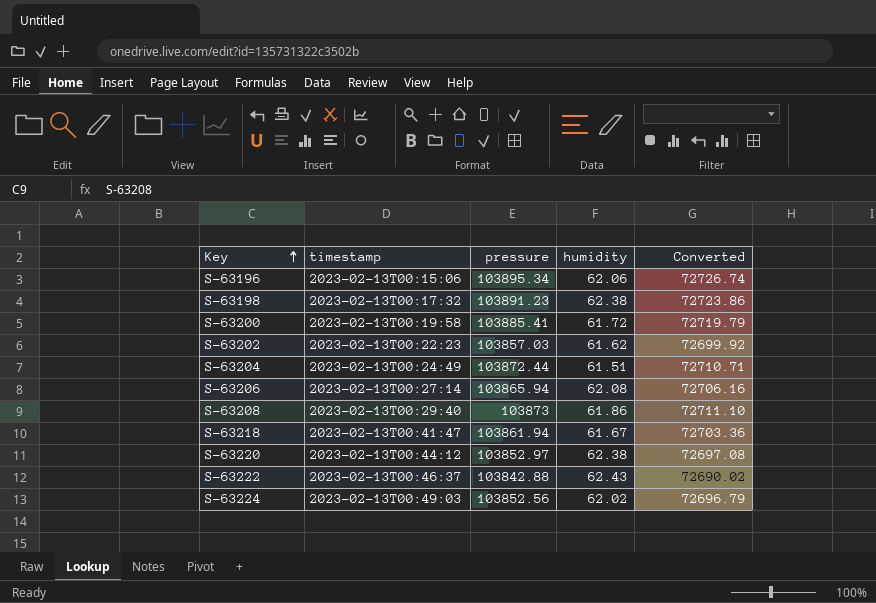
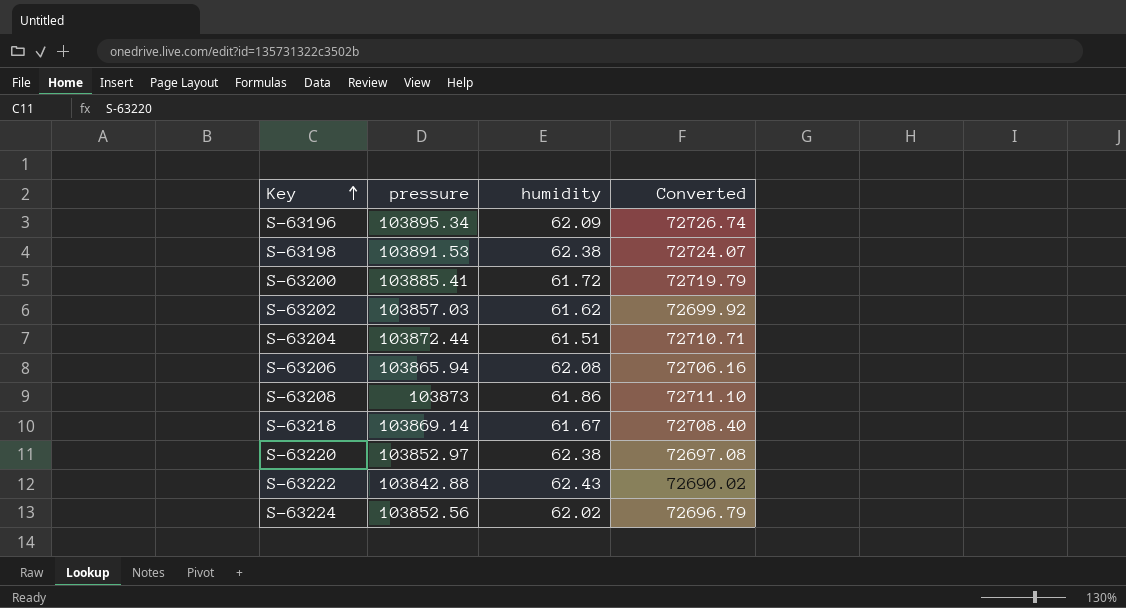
column timestamp | position: 2 -> none
S-63196 | humidity: 62.06 -> 62.09
S-63198 | pressure: 103891.23 -> 103891.53
S-63198 | Converted: 72723.86 -> 72724.07
S-63218 | pressure: 103861.94 -> 103869.14
S-63218 | Converted: 72703.36 -> 72708.40

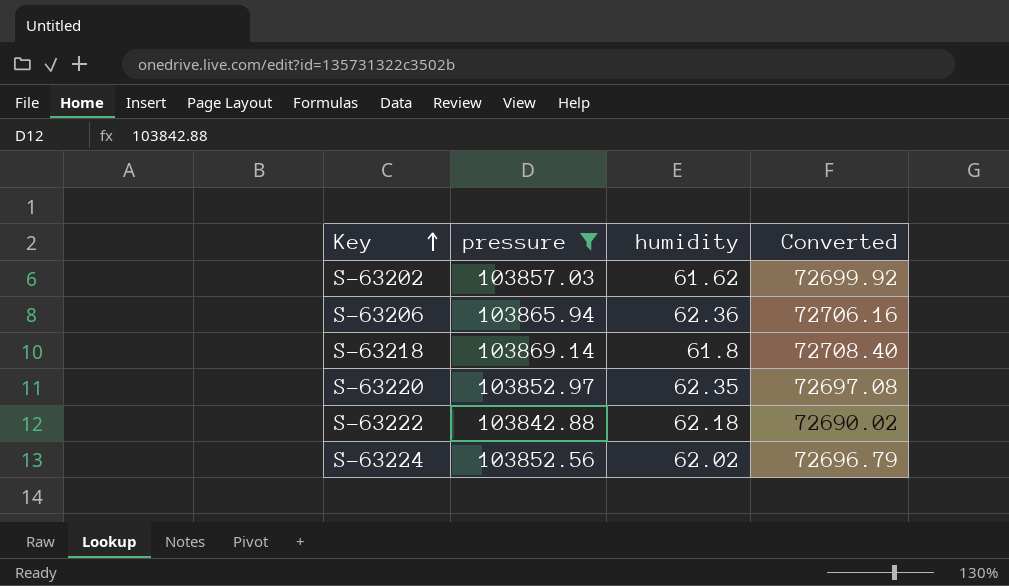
filter: none -> pressure <= 103869.14
S-63206 | humidity: 62.08 -> 62.36
S-63218 | humidity: 61.67 -> 61.8
S-63220 | humidity: 62.38 -> 62.35
S-63222 | humidity: 62.43 -> 62.18

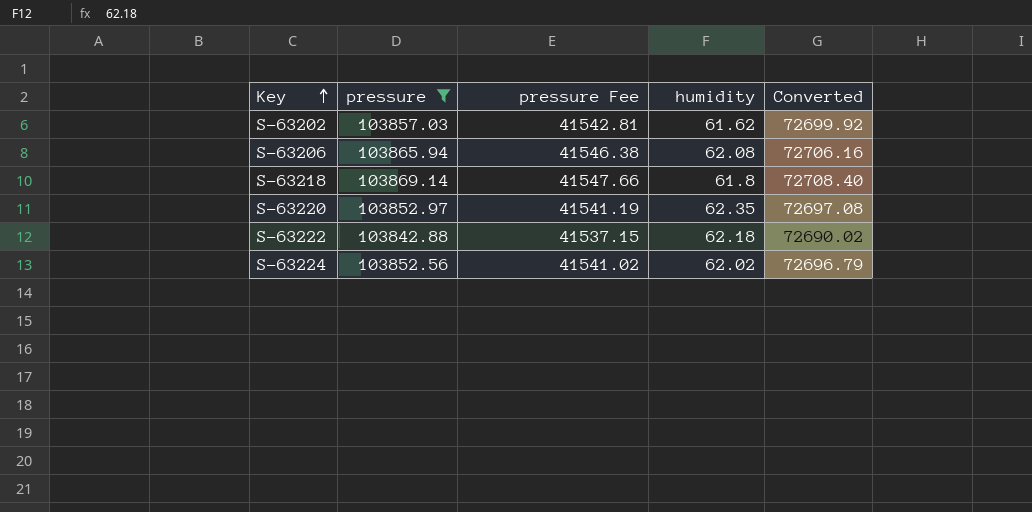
column pressure Fee | formula: none -> [pressure] * 0.4
S-63206 | humidity: 62.36 -> 62.08

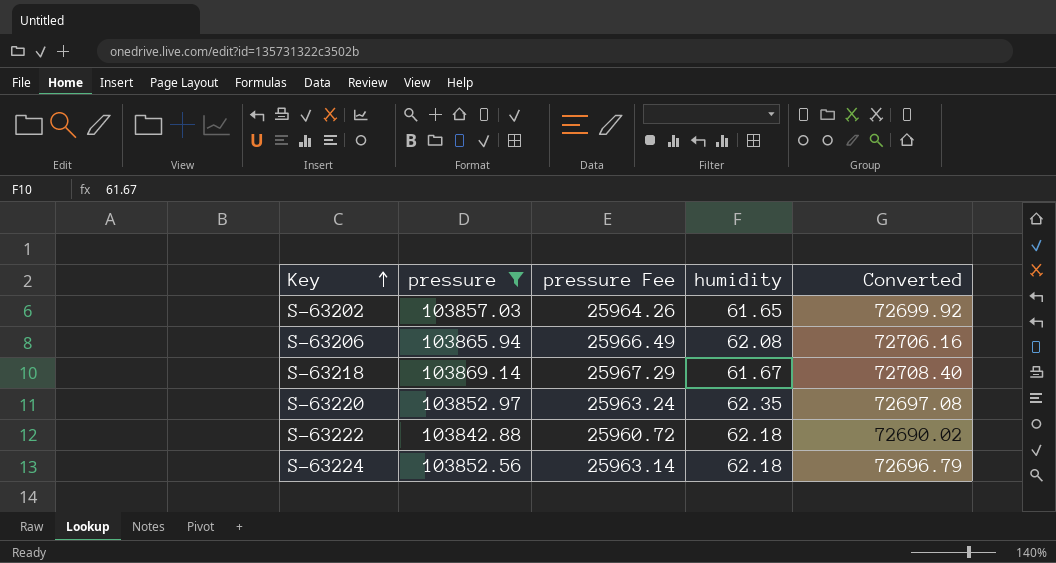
column pressure Fee | formula: [pressure] * 0.4 -> [pressure] * 0.25
S-63202 | humidity: 61.62 -> 61.65
S-63218 | humidity: 61.8 -> 61.67
S-63224 | humidity: 62.02 -> 62.18

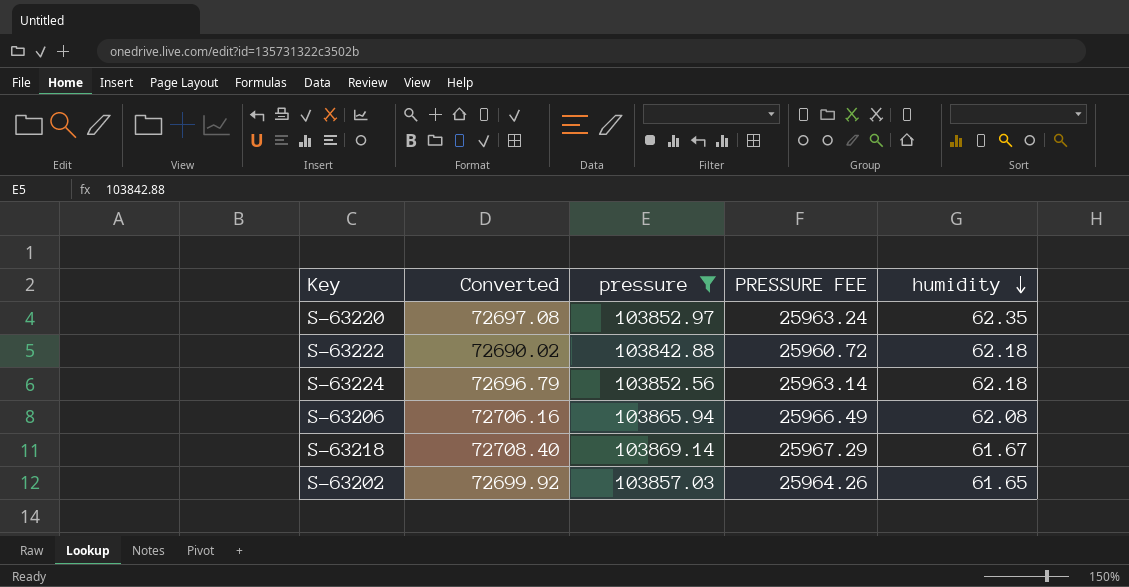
row order: Key ascending -> humidity descending
column Converted | position: 5 -> 2
column name: pressure Fee -> PRESSURE FEE

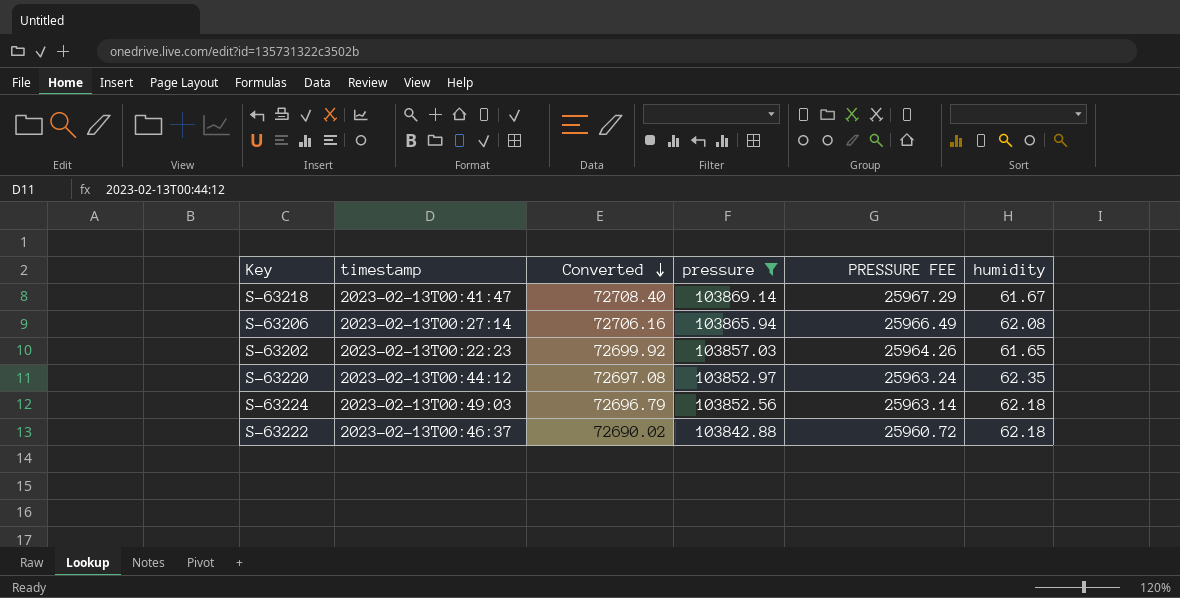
row order: humidity descending -> Converted descending
column timestamp | position: none -> 2

